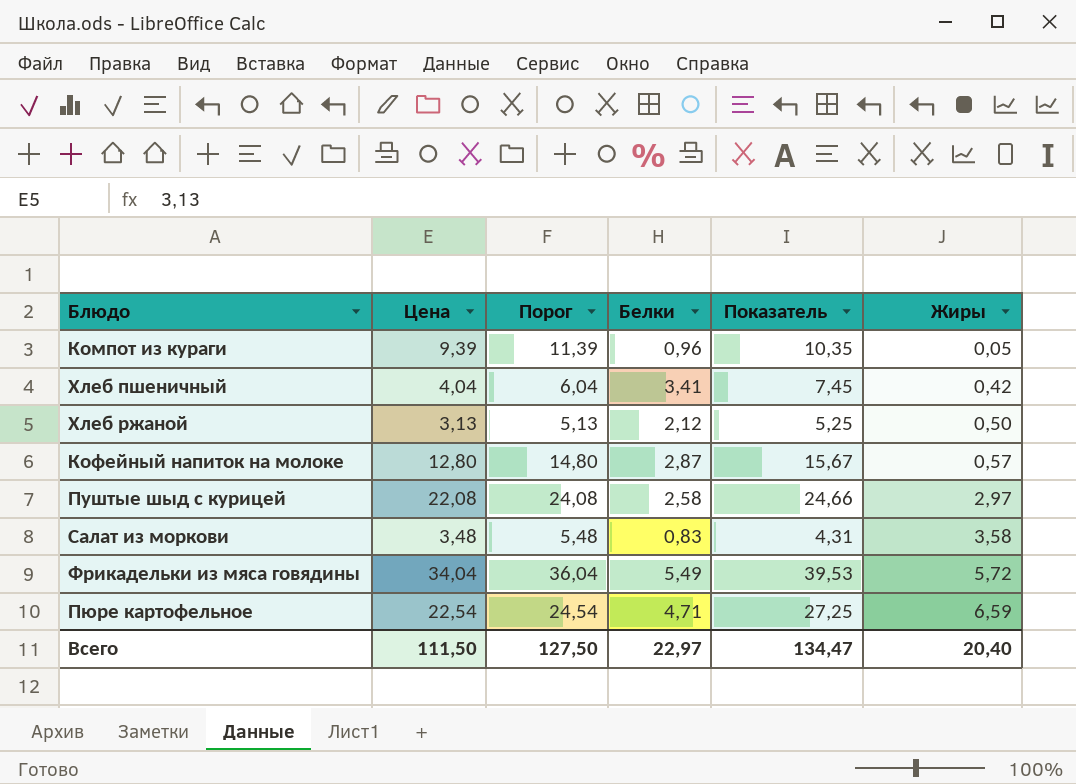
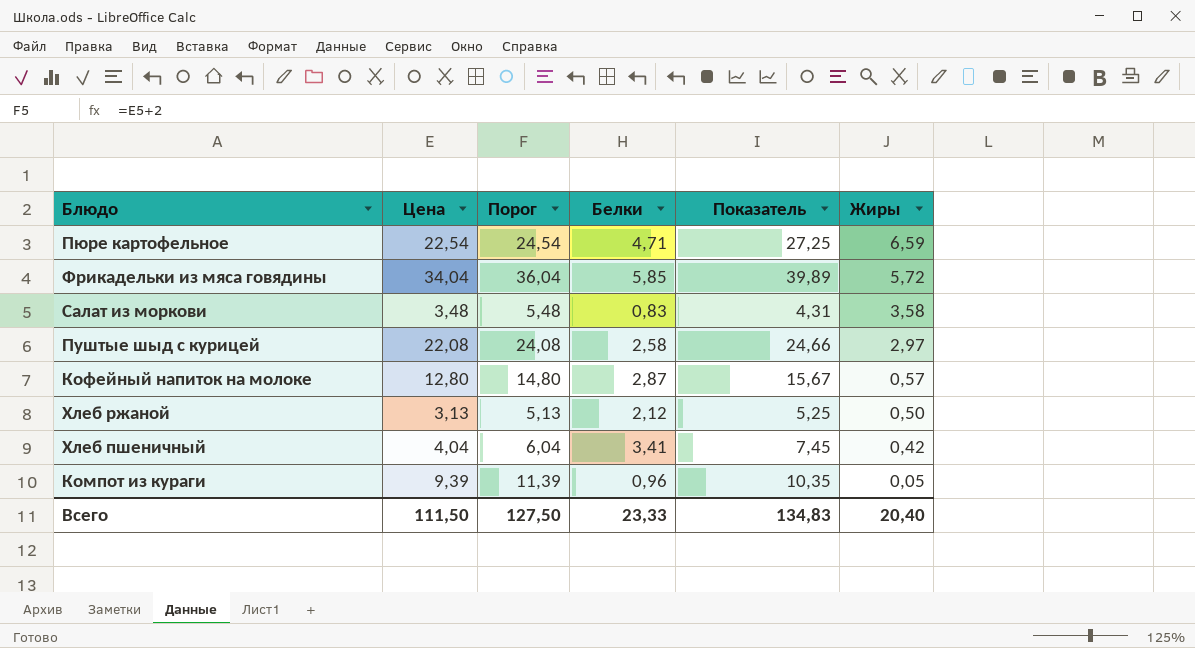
row order: Жиры ascending -> Жиры descending
Фрикадельки из мяса говядины | Белки: 5,49 -> 5,85
Фрикадельки из мяса говядины | Показатель: 39,53 -> 39,89
Всего | Белки: 22,97 -> 23,33
Всего | Показатель: 134,47 -> 134,83

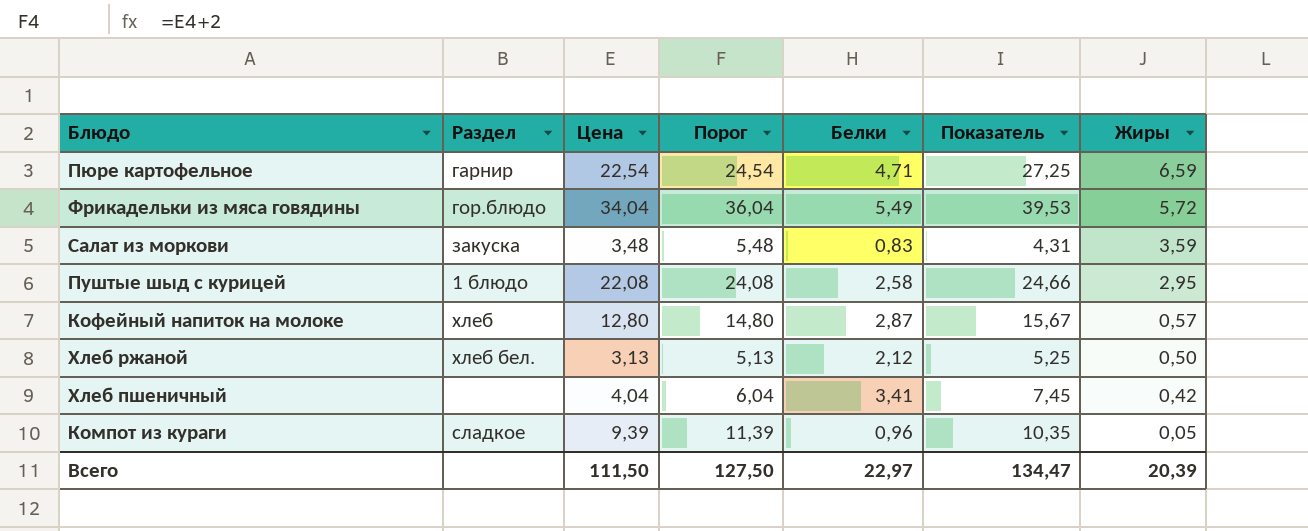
column Раздел | position: none -> 2
Фрикадельки из мяса говядины | Белки: 5,85 -> 5,49
Фрикадельки из мяса говядины | Показатель: 39,89 -> 39,53
Салат из моркови | Жиры: 3,58 -> 3,59
Пуштые шыд с курицей | Жиры: 2,97 -> 2,95
Всего | Белки: 23,33 -> 22,97
Всего | Показатель: 134,83 -> 134,47
Всего | Жиры: 20,40 -> 20,39

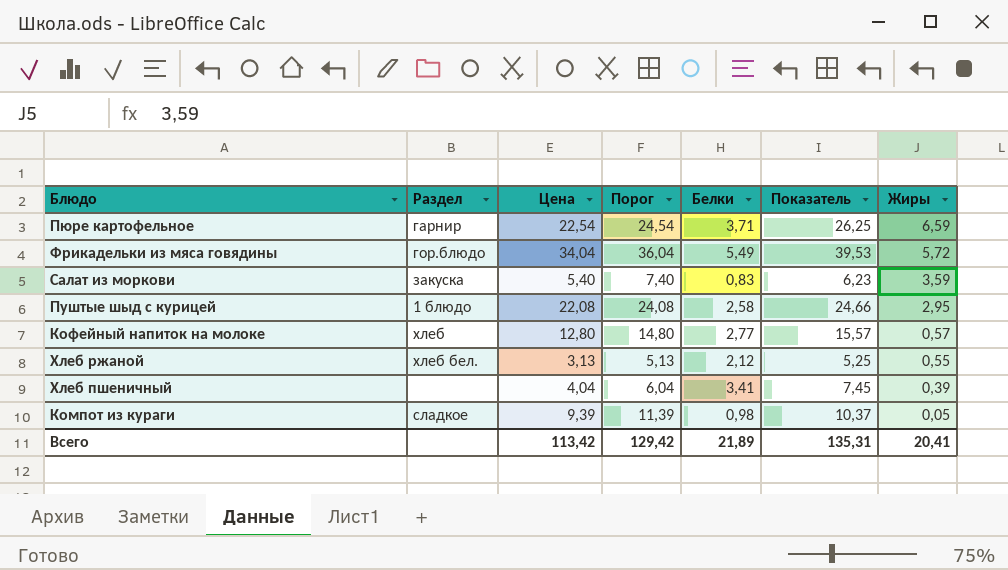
Пюре картофельное | Белки: 4,71 -> 3,71
Пюре картофельное | Показатель: 27,25 -> 26,25
Салат из моркови | Цена: 3,48 -> 5,40
Салат из моркови | Порог: 5,48 -> 7,40
Салат из моркови | Показатель: 4,31 -> 6,23
Кофейный напиток на молоке | Белки: 2,87 -> 2,77
Кофейный напиток на молоке | Показатель: 15,67 -> 15,57
Хлеб ржаной | Жиры: 0,50 -> 0,55
Хлеб пшеничный | Жиры: 0,42 -> 0,39
Компот из кураги | Белки: 0,96 -> 0,98
Компот из кураги | Показатель: 10,35 -> 10,37
Всего | Цена: 111,50 -> 113,42
Всего | Порог: 127,50 -> 129,42
Всего | Белки: 22,97 -> 21,89
Всего | Показатель: 134,47 -> 135,31
Всего | Жиры: 20,39 -> 20,41

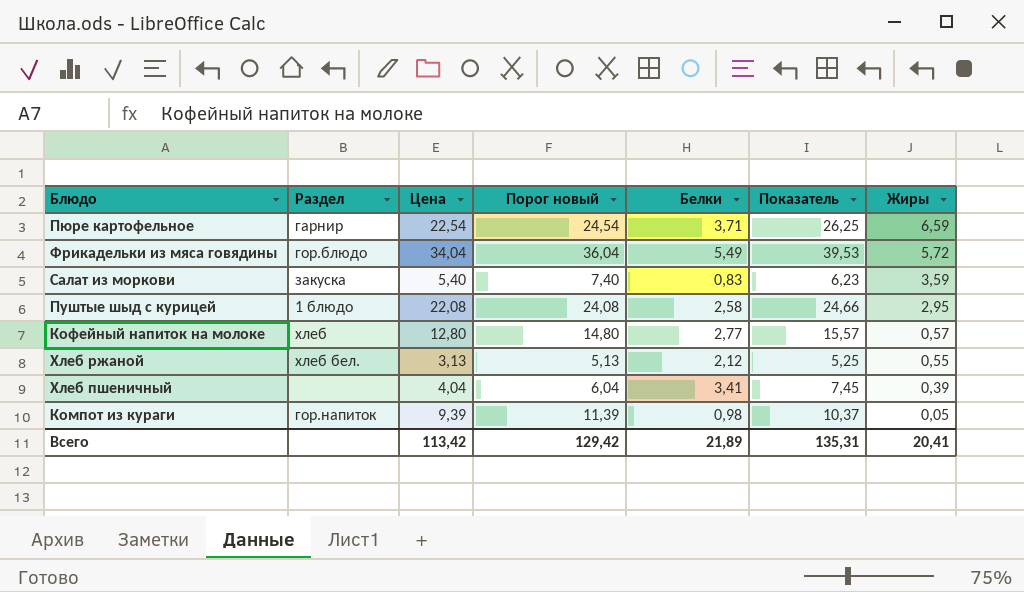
column name: Порог -> Порог новый
Компот из кураги | Раздел: сладкое -> гор.напиток

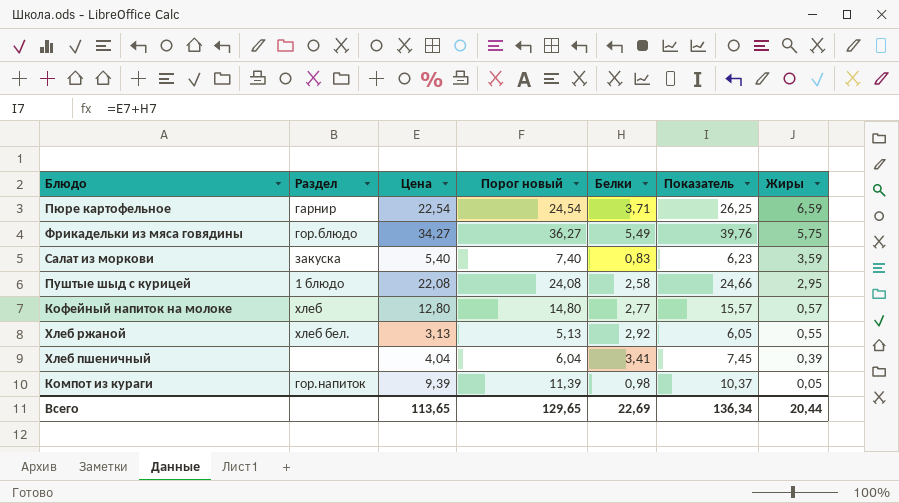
Фрикадельки из мяса говядины | Цена: 34,04 -> 34,27
Фрикадельки из мяса говядины | Порог новый: 36,04 -> 36,27
Фрикадельки из мяса говядины | Показатель: 39,53 -> 39,76
Фрикадельки из мяса говядины | Жиры: 5,72 -> 5,75
Хлеб ржаной | Белки: 2,12 -> 2,92
Хлеб ржаной | Показатель: 5,25 -> 6,05
Всего | Цена: 113,42 -> 113,65
Всего | Порог новый: 129,42 -> 129,65
Всего | Белки: 21,89 -> 22,69
Всего | Показатель: 135,31 -> 136,34
Всего | Жиры: 20,41 -> 20,44

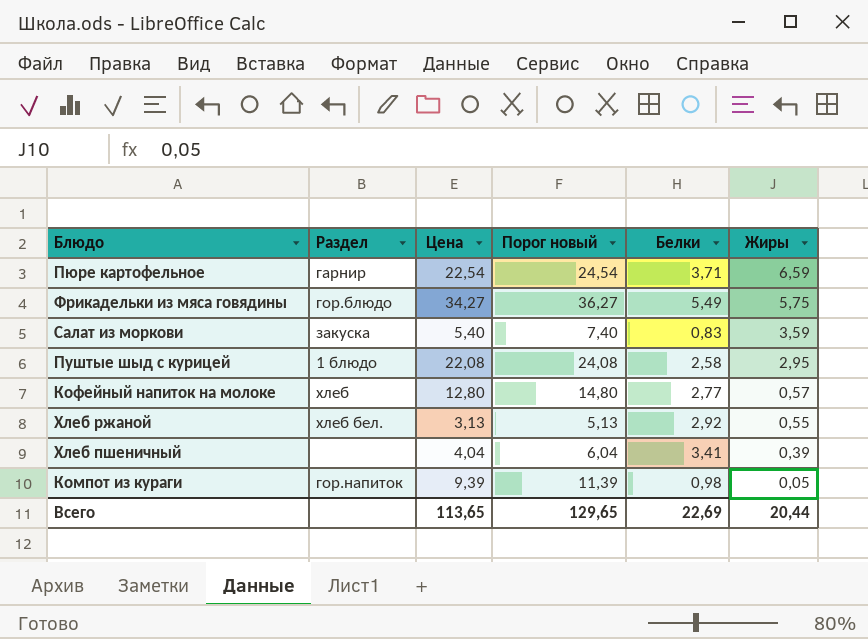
column Показатель | formula: [Цена] + [Белки] -> none

